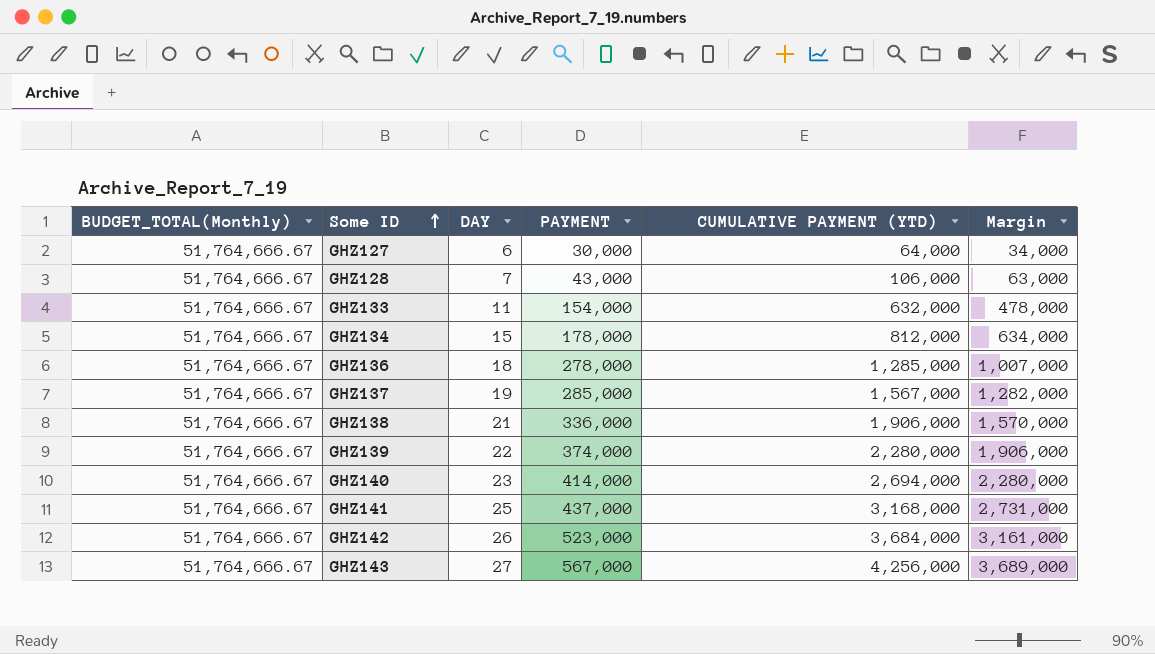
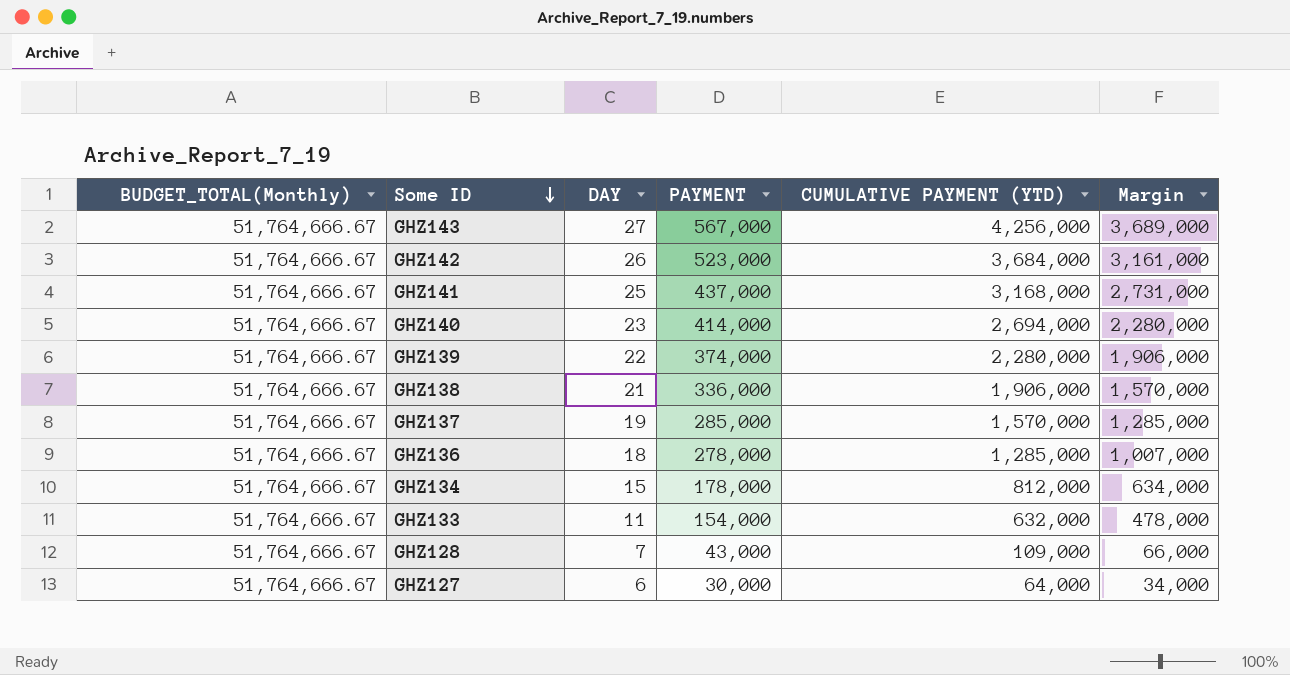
row order: Some ID ascending -> Some ID descending
GHZ137 | CUMULATIVE PAYMENT (YTD): 1,567,000 -> 1,570,000
GHZ137 | Margin: 1,282,000 -> 1,285,000
GHZ128 | CUMULATIVE PAYMENT (YTD): 106,000 -> 109,000
GHZ128 | Margin: 63,000 -> 66,000

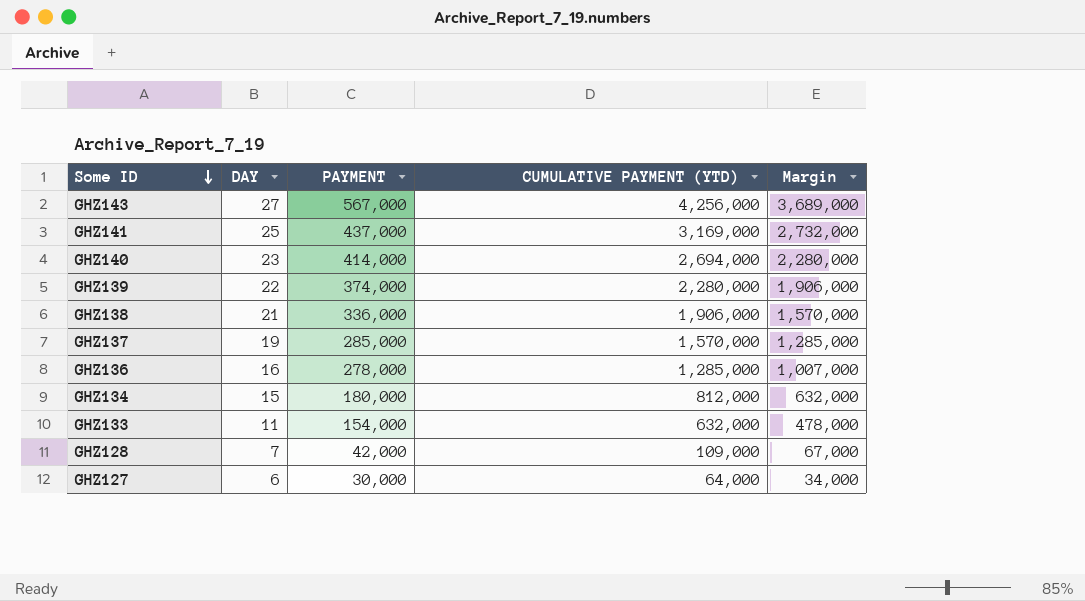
column BUDGET_TOTAL(Monthly) | position: 1 -> none
row GHZ142: 51,764,666.67 | 26 | 523,000 | 3,684,000 | 3,161,000 -> none
GHZ141 | CUMULATIVE PAYMENT (YTD): 3,168,000 -> 3,169,000
GHZ141 | Margin: 2,731,000 -> 2,732,000
GHZ136 | DAY: 18 -> 16
GHZ134 | PAYMENT: 178,000 -> 180,000
GHZ134 | Margin: 634,000 -> 632,000
GHZ128 | PAYMENT: 43,000 -> 42,000
GHZ128 | Margin: 66,000 -> 67,000

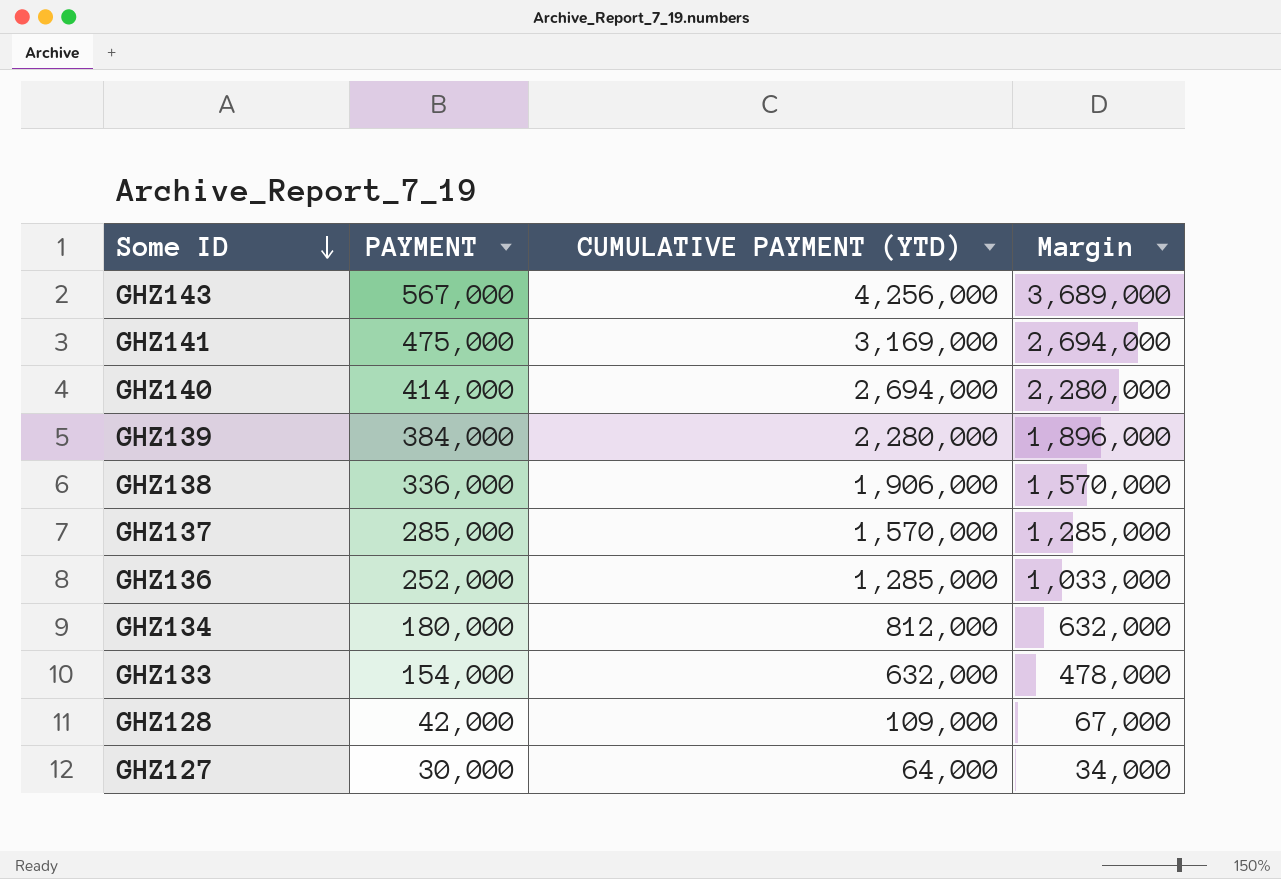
column DAY | position: 2 -> none
GHZ141 | PAYMENT: 437,000 -> 475,000
GHZ141 | Margin: 2,732,000 -> 2,694,000
GHZ139 | PAYMENT: 374,000 -> 384,000
GHZ139 | Margin: 1,906,000 -> 1,896,000
GHZ136 | PAYMENT: 278,000 -> 252,000
GHZ136 | Margin: 1,007,000 -> 1,033,000

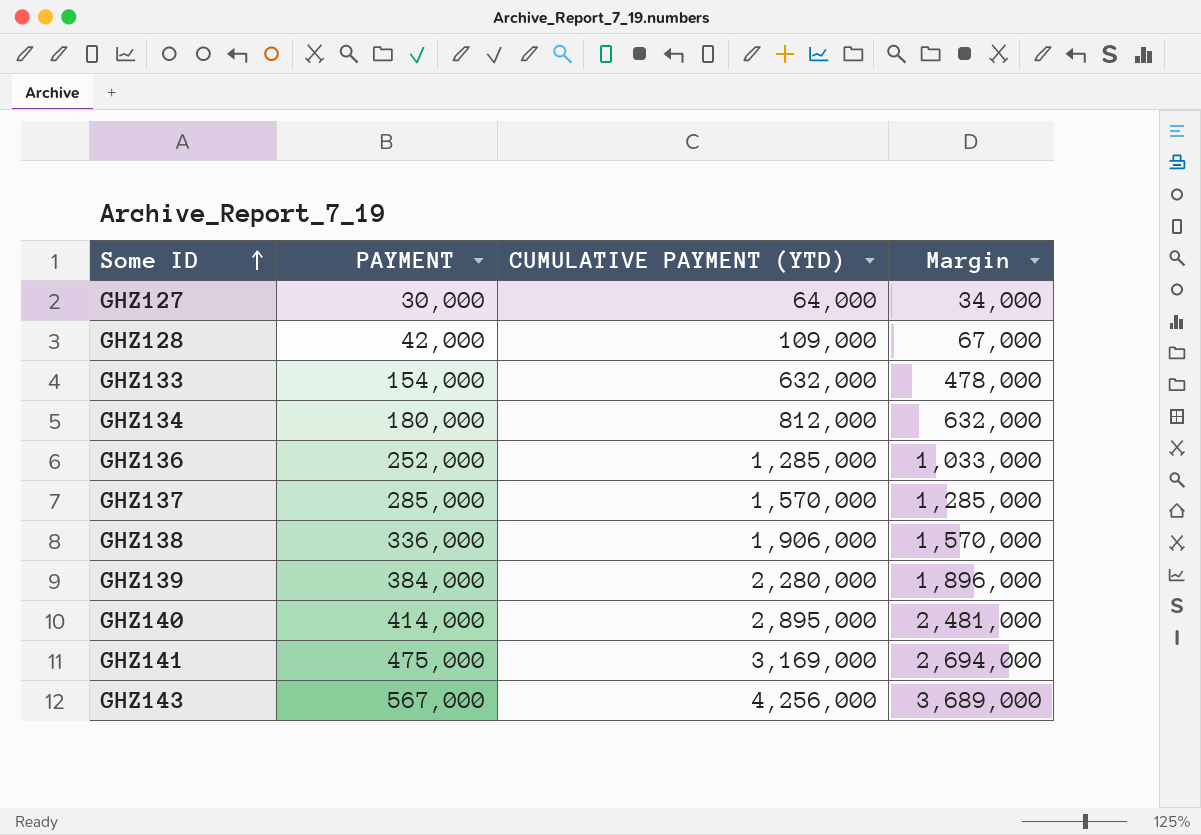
row order: Some ID descending -> Some ID ascending
GHZ140 | CUMULATIVE PAYMENT (YTD): 2,694,000 -> 2,895,000
GHZ140 | Margin: 2,280,000 -> 2,481,000

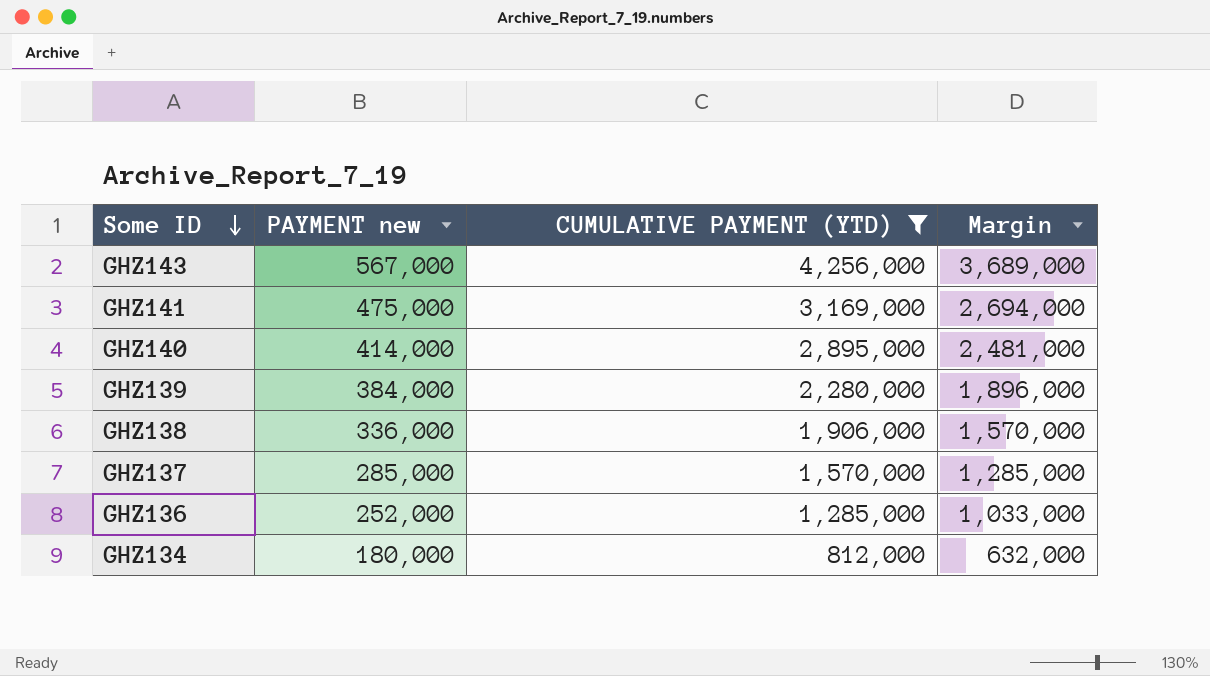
filter: none -> CUMULATIVE PAYMENT (YTD) >= 812,000
row order: Some ID ascending -> Some ID descending
column name: PAYMENT -> PAYMENT new

